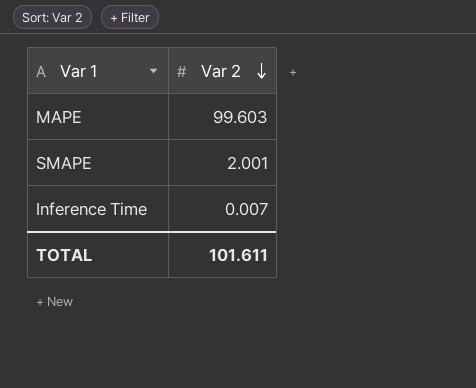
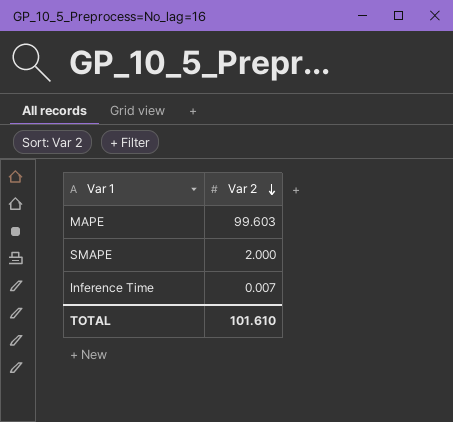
SMAPE | Var 2: 2.001 -> 2.000
TOTAL | Var 2: 101.611 -> 101.610

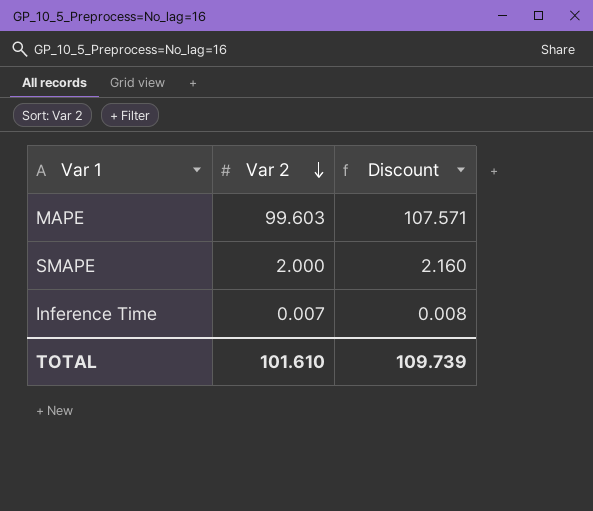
column Discount | formula: none -> [Var 2] * 1.08

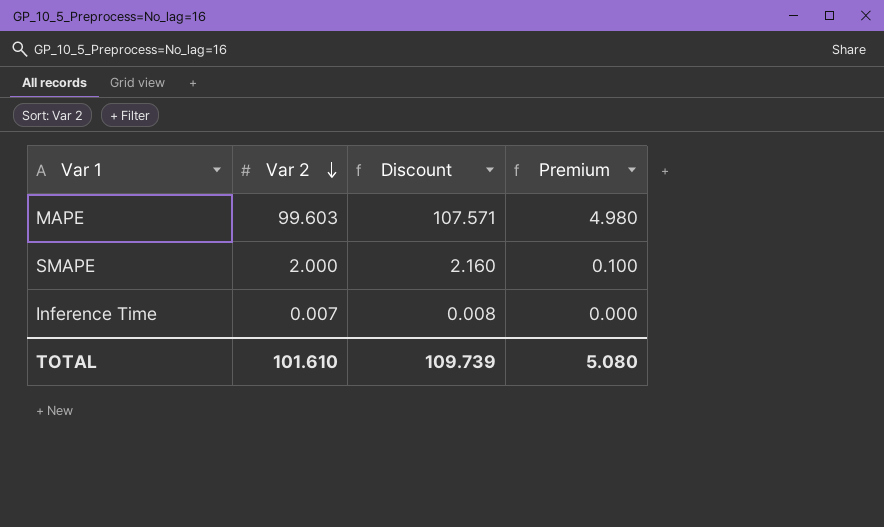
column Premium | formula: none -> [Var 2] * 0.05

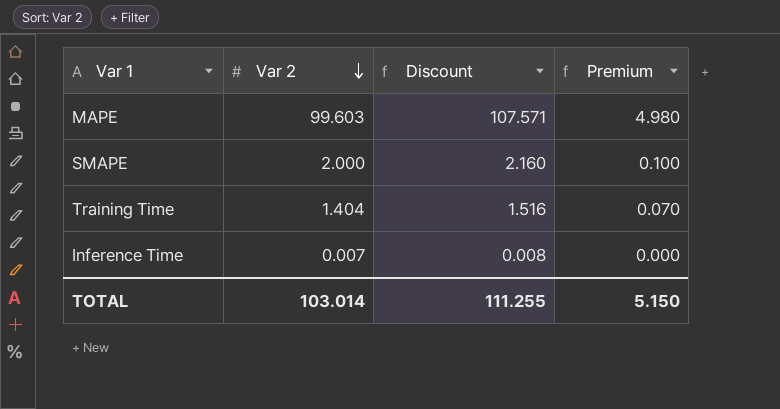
row Training Time: none -> 1.404 | 1.516 | 0.070
TOTAL | Var 2: 101.610 -> 103.014
TOTAL | Discount: 109.739 -> 111.255
TOTAL | Premium: 5.080 -> 5.150

